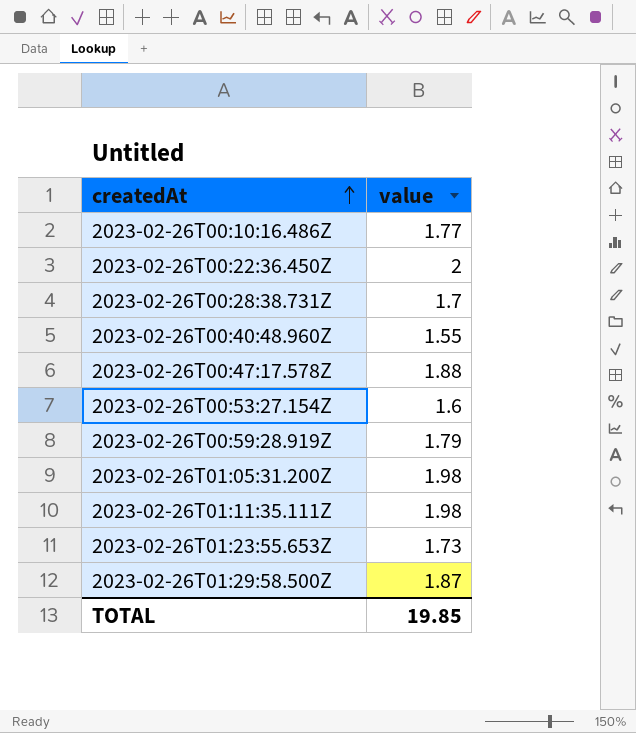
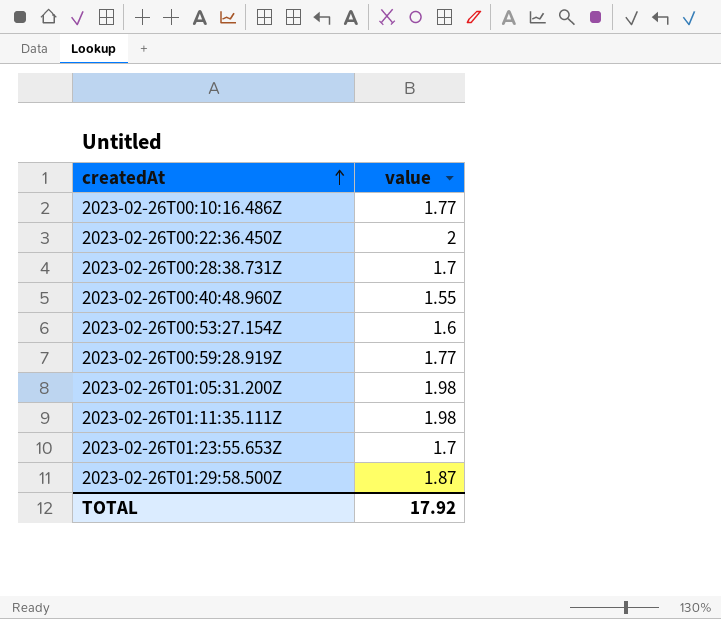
row 2023-02-26T00:47:17.578Z: 1.88 -> none
2023-02-26T00:59:28.919Z | value: 1.79 -> 1.77
2023-02-26T01:23:55.653Z | value: 1.73 -> 1.7
TOTAL | value: 19.85 -> 17.92

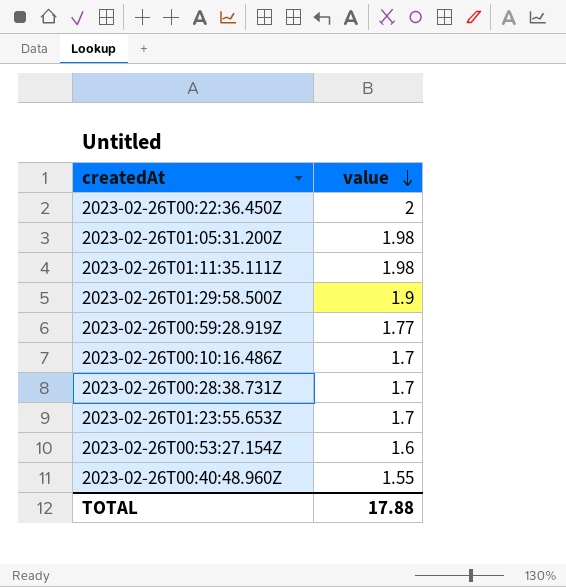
row order: createdAt ascending -> value descending
2023-02-26T01:29:58.500Z | value: 1.87 -> 1.9
2023-02-26T00:10:16.486Z | value: 1.77 -> 1.7
TOTAL | value: 17.92 -> 17.88

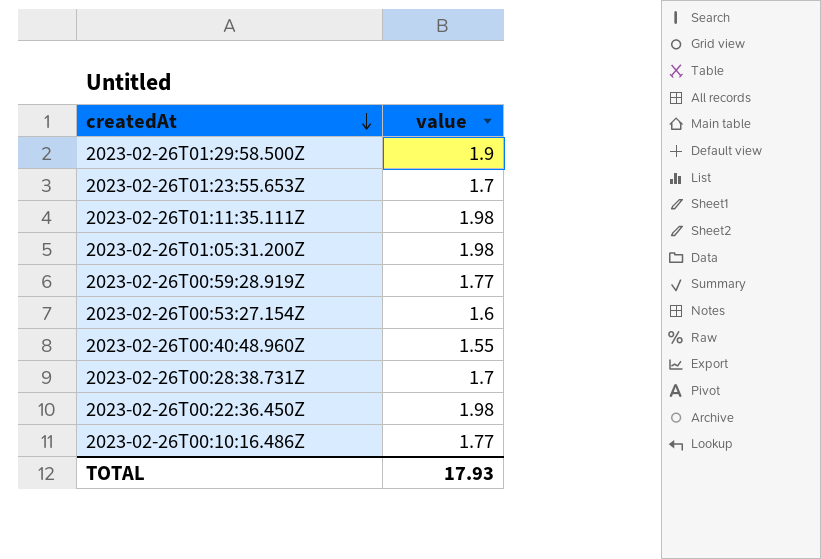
row order: value descending -> createdAt descending
2023-02-26T00:22:36.450Z | value: 2 -> 1.98
2023-02-26T00:10:16.486Z | value: 1.7 -> 1.77
TOTAL | value: 17.88 -> 17.93

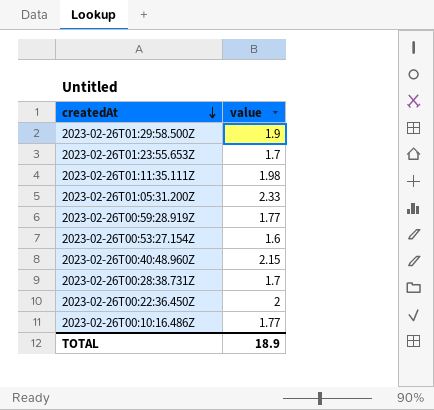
2023-02-26T01:05:31.200Z | value: 1.98 -> 2.33
2023-02-26T00:40:48.960Z | value: 1.55 -> 2.15
2023-02-26T00:22:36.450Z | value: 1.98 -> 2
TOTAL | value: 17.93 -> 18.9

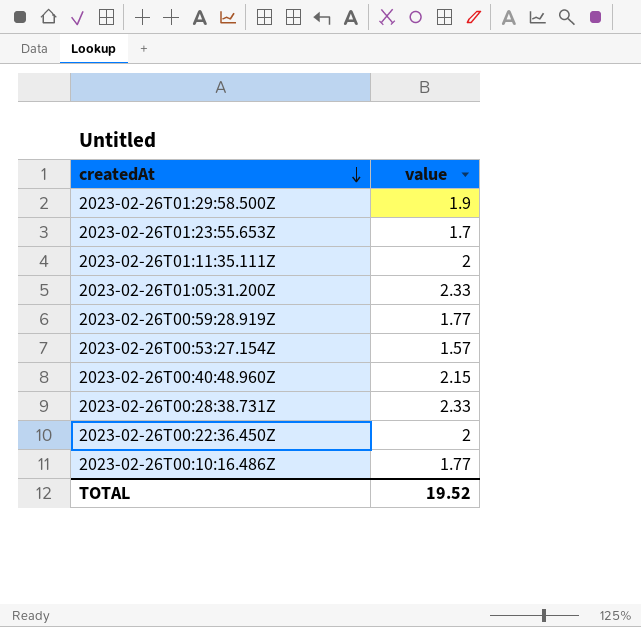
2023-02-26T01:11:35.111Z | value: 1.98 -> 2
2023-02-26T00:53:27.154Z | value: 1.6 -> 1.57
2023-02-26T00:28:38.731Z | value: 1.7 -> 2.33
TOTAL | value: 18.9 -> 19.52

